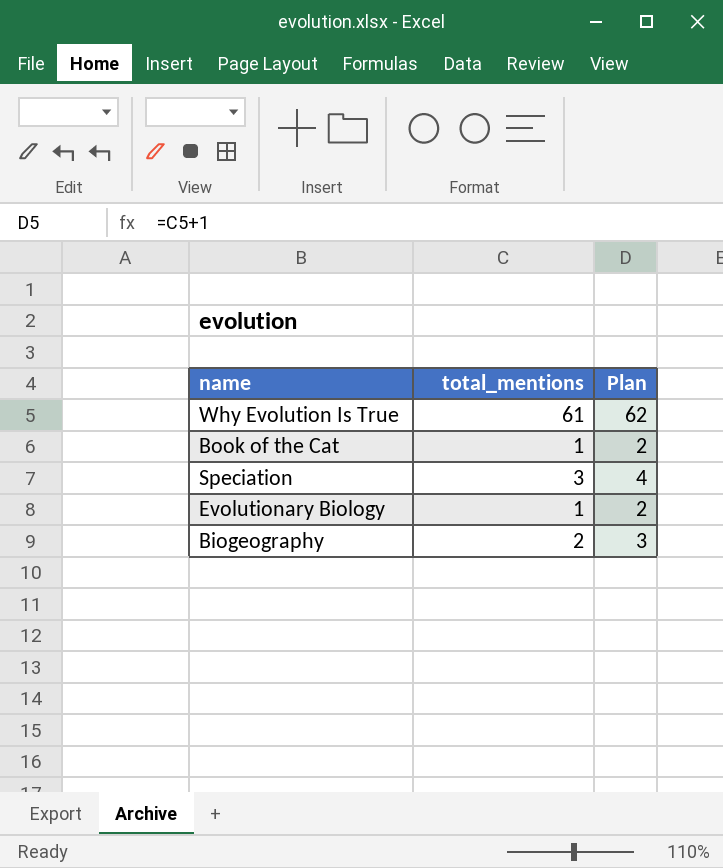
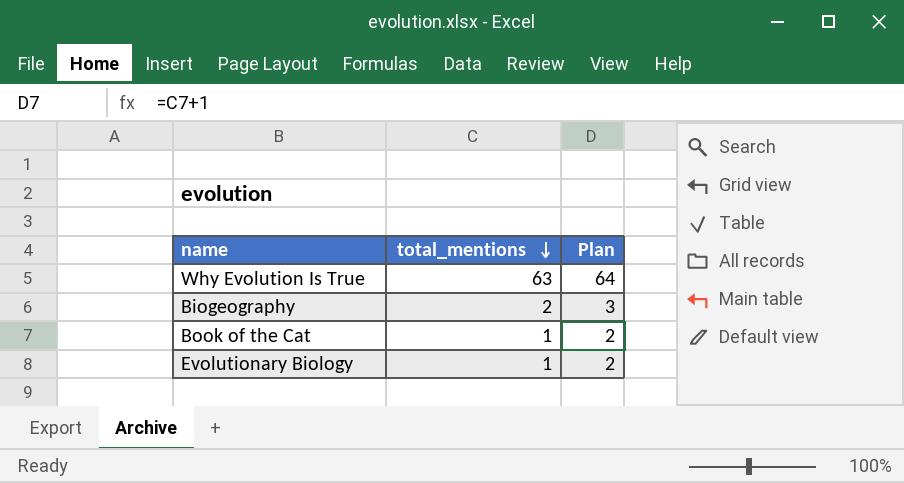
row order: none -> total_mentions descending
row Speciation: 3 | 4 -> none
Why Evolution Is True | total_mentions: 61 -> 63
Why Evolution Is True | Plan: 62 -> 64

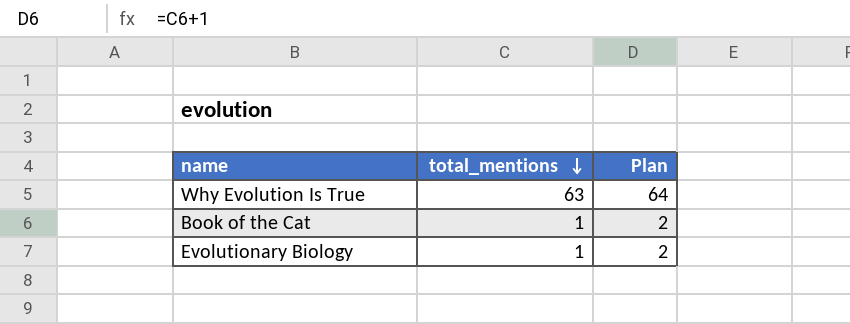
row Biogeography: 2 | 3 -> none

